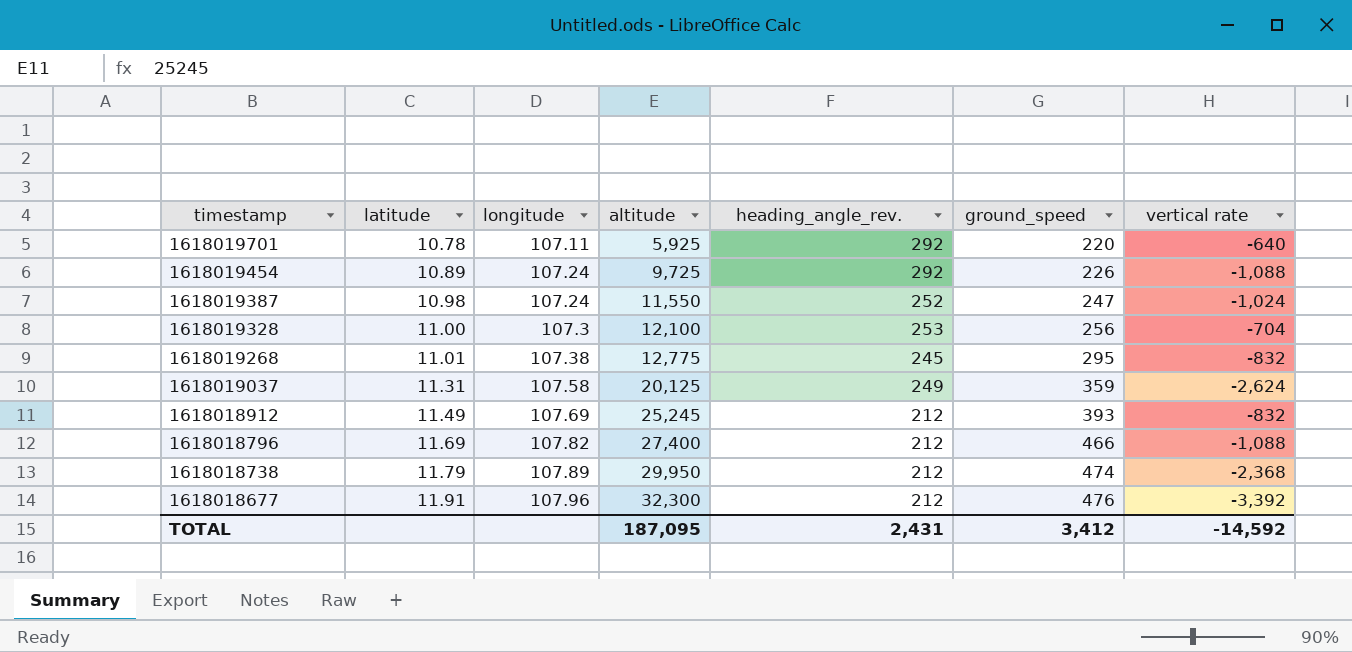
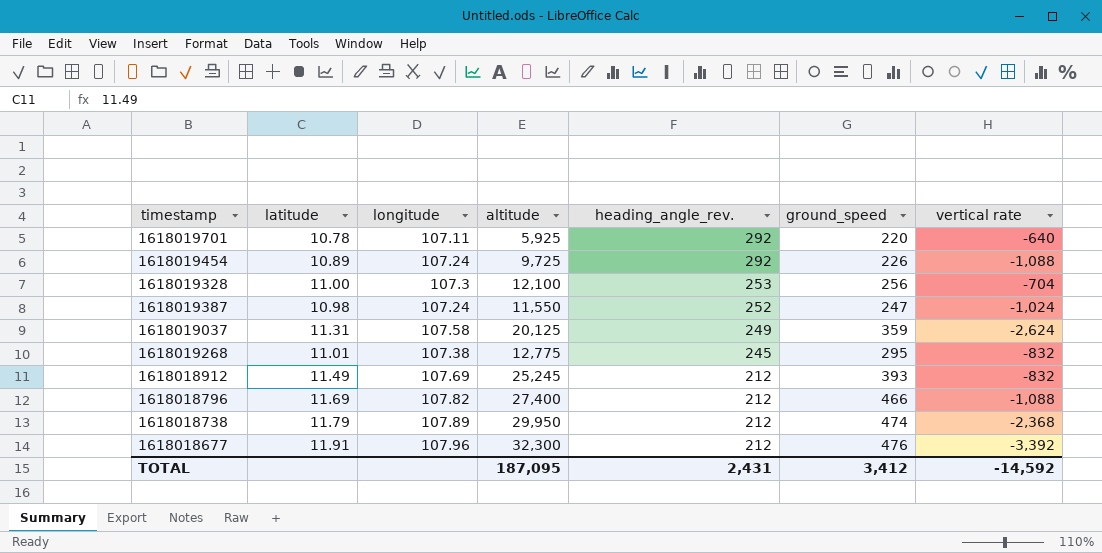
row order: timestamp descending -> heading_angle_rev. descending

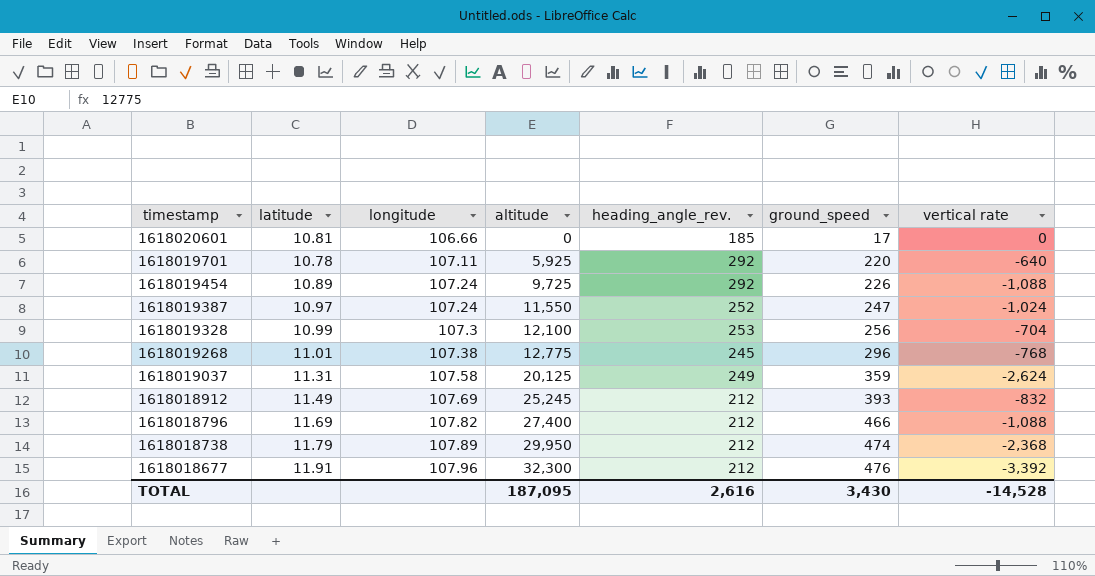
row order: heading_angle_rev. descending -> timestamp descending
row 1618020601: none -> 10.81 | 106.66 | 0 | 185 | 17 | 0
1618019387 | latitude: 10.98 -> 10.97
1618019328 | latitude: 11.00 -> 10.99
1618019268 | ground_speed: 295 -> 296
1618019268 | vertical rate: -832 -> -768
TOTAL | heading_angle_rev.: 2,431 -> 2,616
TOTAL | ground_speed: 3,412 -> 3,430
TOTAL | vertical rate: -14,592 -> -14,528

